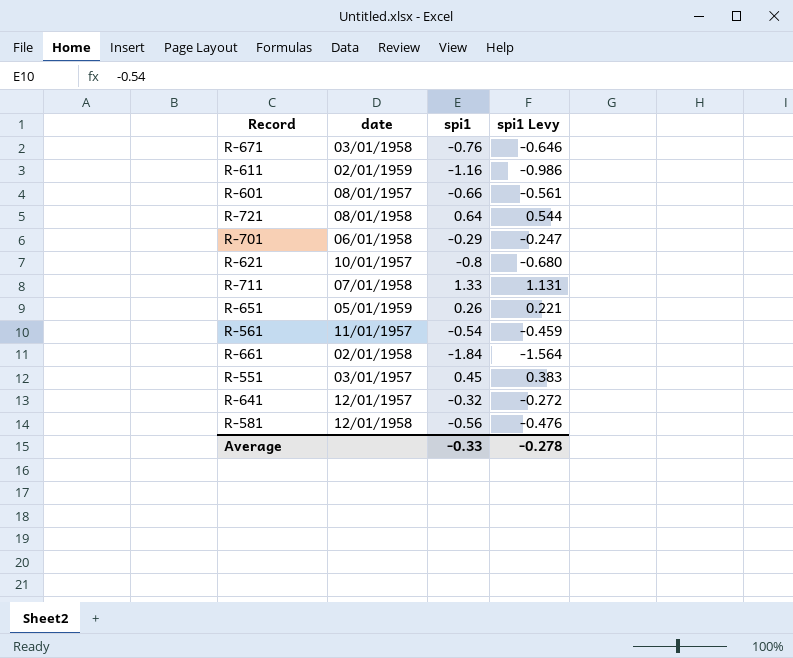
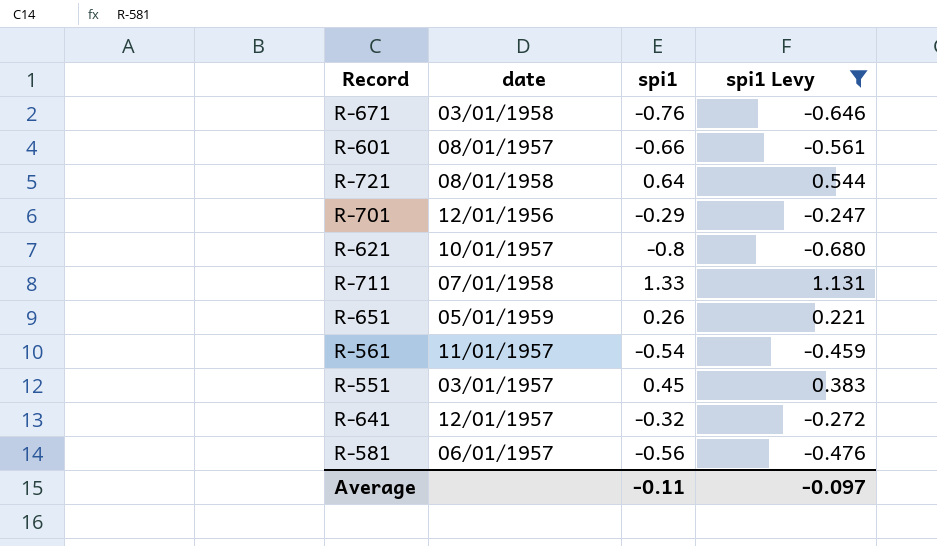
filter: none -> spi1 Levy >= -0.680
R-701 | date: 06/01/1958 -> 12/01/1956
R-581 | date: 12/01/1958 -> 06/01/1957
Average | spi1: -0.33 -> -0.11
Average | spi1 Levy: -0.278 -> -0.097

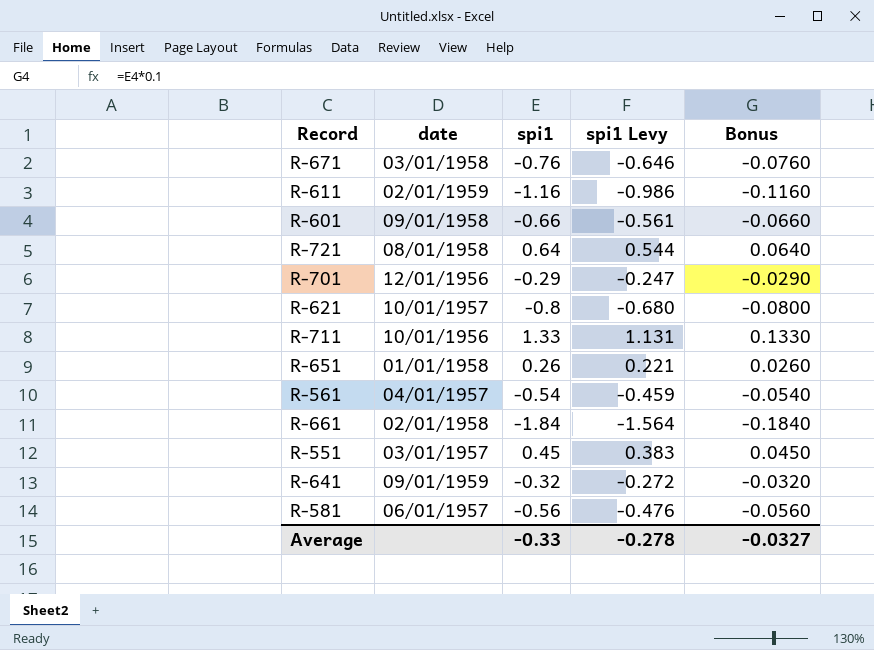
filter: spi1 Levy >= -0.680 -> none
column Bonus | formula: none -> [spi1] * 0.1
R-601 | date: 08/01/1957 -> 09/01/1958
R-711 | date: 07/01/1958 -> 10/01/1956
R-651 | date: 05/01/1959 -> 01/01/1958
R-561 | date: 11/01/1957 -> 04/01/1957
R-641 | date: 12/01/1957 -> 09/01/1959
Average | spi1: -0.11 -> -0.33
Average | spi1 Levy: -0.097 -> -0.278

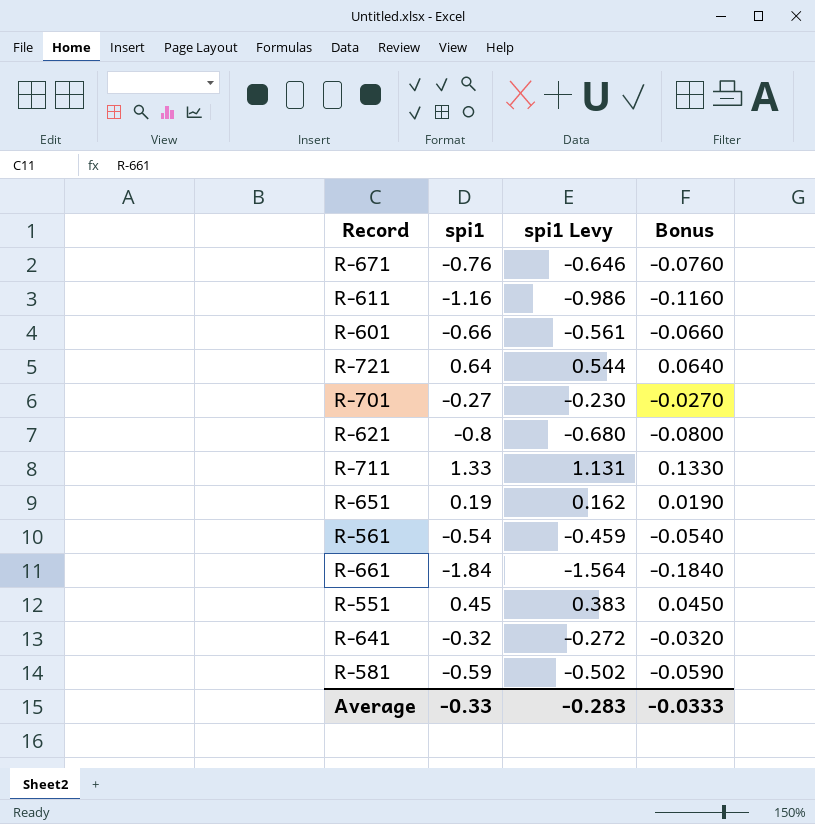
column date | position: 2 -> none
R-701 | spi1: -0.29 -> -0.27
R-701 | spi1 Levy: -0.247 -> -0.230
R-701 | Bonus: -0.0290 -> -0.0270
R-651 | spi1: 0.26 -> 0.19
R-651 | spi1 Levy: 0.221 -> 0.162
R-651 | Bonus: 0.0260 -> 0.0190
R-581 | spi1: -0.56 -> -0.59
R-581 | spi1 Levy: -0.476 -> -0.502
R-581 | Bonus: -0.0560 -> -0.0590
Average | spi1 Levy: -0.278 -> -0.283
Average | Bonus: -0.0327 -> -0.0333

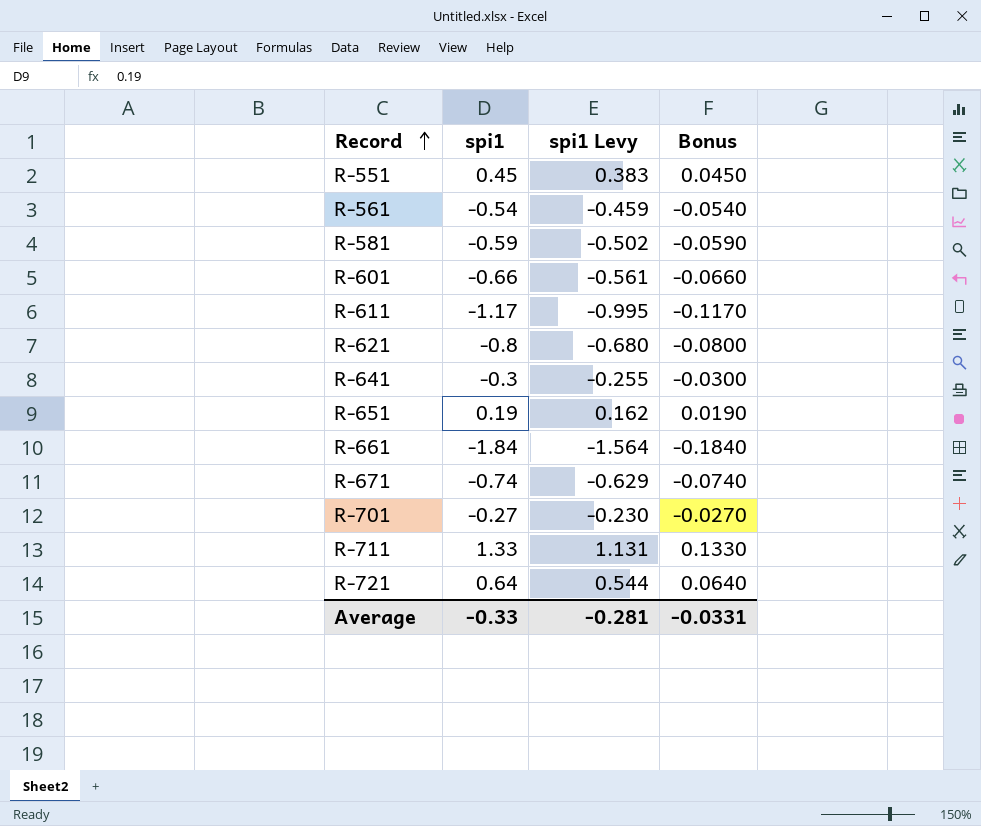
row order: none -> Record ascending
R-611 | spi1: -1.16 -> -1.17
R-611 | spi1 Levy: -0.986 -> -0.995
R-611 | Bonus: -0.1160 -> -0.1170
R-641 | spi1: -0.32 -> -0.3
R-641 | spi1 Levy: -0.272 -> -0.255
R-641 | Bonus: -0.0320 -> -0.0300
R-671 | spi1: -0.76 -> -0.74
R-671 | spi1 Levy: -0.646 -> -0.629
R-671 | Bonus: -0.0760 -> -0.0740
Average | spi1 Levy: -0.283 -> -0.281
Average | Bonus: -0.0333 -> -0.0331

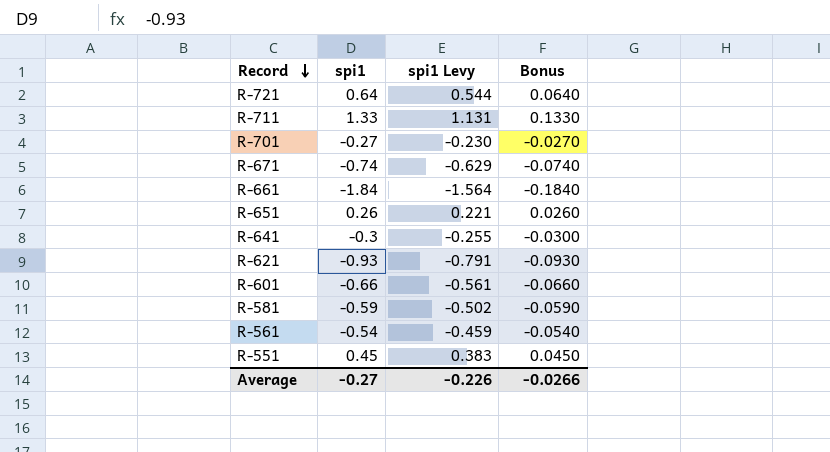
row order: Record ascending -> Record descending
row R-611: -1.17 | -0.995 | -0.1170 -> none
R-651 | spi1: 0.19 -> 0.26
R-651 | spi1 Levy: 0.162 -> 0.221
R-651 | Bonus: 0.0190 -> 0.0260
R-621 | spi1: -0.8 -> -0.93
R-621 | spi1 Levy: -0.680 -> -0.791
R-621 | Bonus: -0.0800 -> -0.0930
Average | spi1: -0.33 -> -0.27
Average | spi1 Levy: -0.281 -> -0.226
Average | Bonus: -0.0331 -> -0.0266

